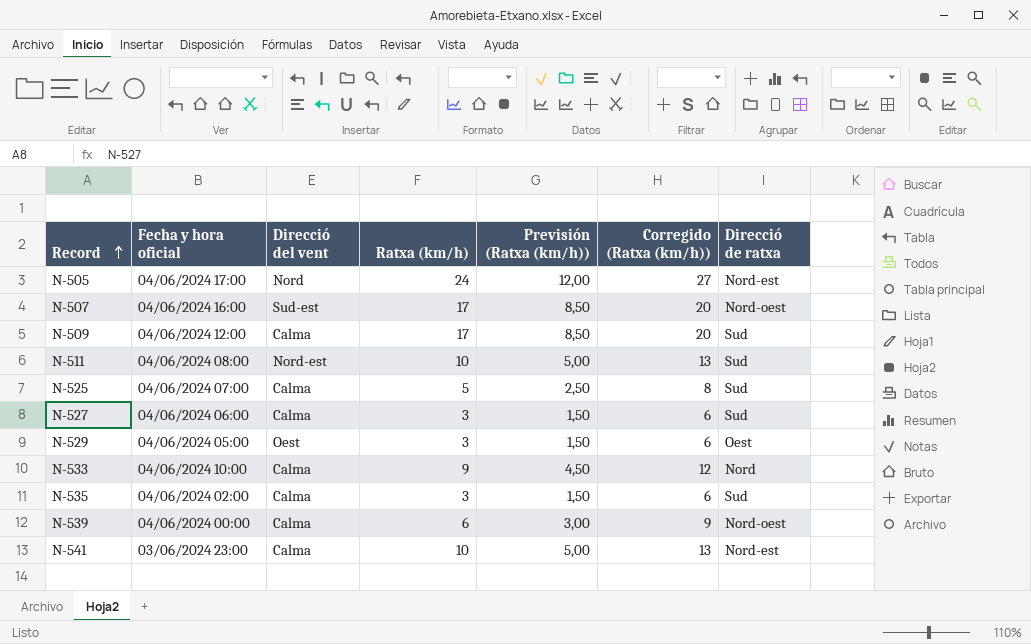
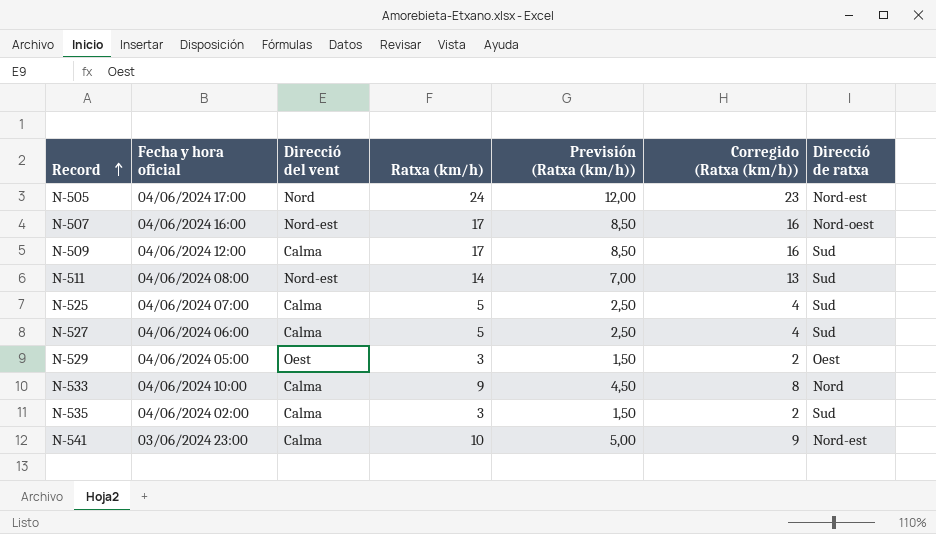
column Corregido (Ratxa (km/h)) | formula: [Ratxa (km/h)] + 3 -> [Ratxa (km/h)] - 1
row N-539: 04/06/2024 00:00 | Calma | 6 | 3,00 | 9 | Nord-oest -> none
N-507 | Direcció del vent: Sud-est -> Nord-est
N-511 | Ratxa (km/h): 10 -> 14
N-511 | Previsión (Ratxa (km/h)): 5,00 -> 7,00
N-527 | Ratxa (km/h): 3 -> 5
N-527 | Previsión (Ratxa (km/h)): 1,50 -> 2,50

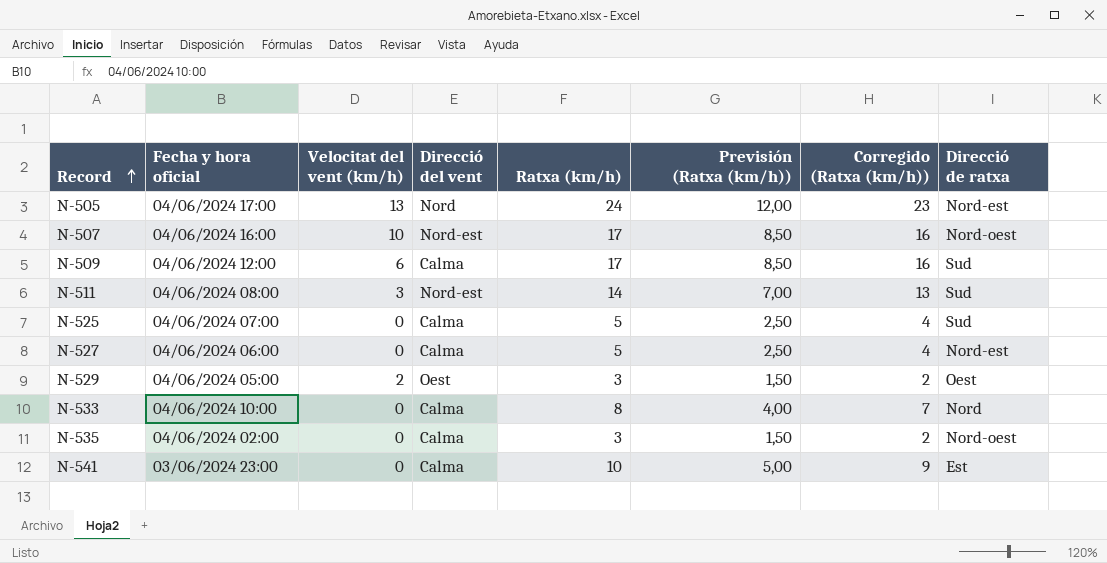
column Velocitat del vent (km/h) | position: none -> 3
N-527 | Direcció de ratxa: Sud -> Nord-est
N-533 | Ratxa (km/h): 9 -> 8
N-533 | Previsión (Ratxa (km/h)): 4,50 -> 4,00
N-533 | Corregido (Ratxa (km/h)): 8 -> 7
N-535 | Direcció de ratxa: Sud -> Nord-oest
N-541 | Direcció de ratxa: Nord-est -> Est

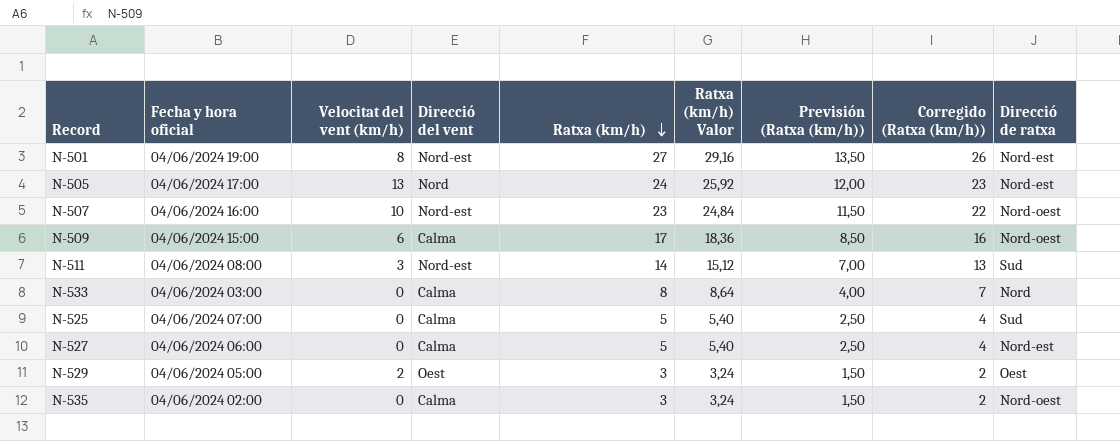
row order: Record ascending -> Ratxa (km/h) descending
column Ratxa (km/h) Valor | formula: none -> [Ratxa (km/h)] * 1,08
row N-541: 03/06/2024 23:00 | 0 | Calma | 10 | 5,00 | 9 | Est -> none
row N-501: none -> 04/06/2024 19:00 | 8 | Nord-est | 27 | 29,16 | 13,50 | 26 | Nord-est
N-507 | Ratxa (km/h): 17 -> 23
N-507 | Previsión (Ratxa (km/h)): 8,50 -> 11,50
N-507 | Corregido (Ratxa (km/h)): 16 -> 22
N-509 | Fecha y hora oficial: 04/06/2024 12:00 -> 04/06/2024 15:00
N-509 | Direcció de ratxa: Sud -> Nord-oest
N-533 | Fecha y hora oficial: 04/06/2024 10:00 -> 04/06/2024 03:00

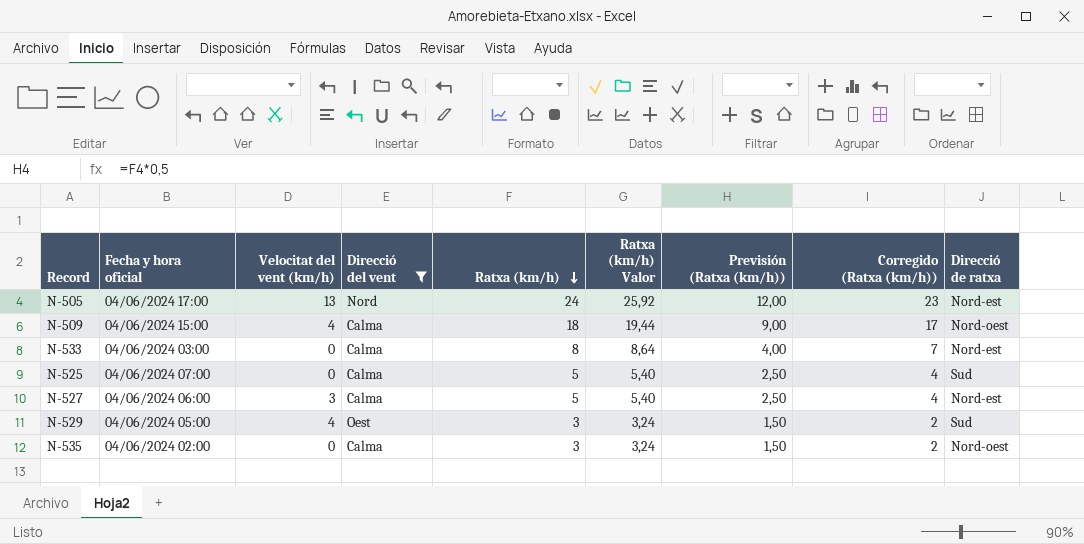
filter: none -> Direcció del vent != Nord-est
N-509 | Velocitat del vent (km/h): 6 -> 4
N-509 | Ratxa (km/h): 17 -> 18
N-509 | Ratxa (km/h) Valor: 18,36 -> 19,44
N-509 | Previsión (Ratxa (km/h)): 8,50 -> 9,00
N-509 | Corregido (Ratxa (km/h)): 16 -> 17
N-533 | Direcció de ratxa: Nord -> Nord-est
N-527 | Velocitat del vent (km/h): 0 -> 3
N-529 | Velocitat del vent (km/h): 2 -> 4
N-529 | Direcció de ratxa: Oest -> Sud

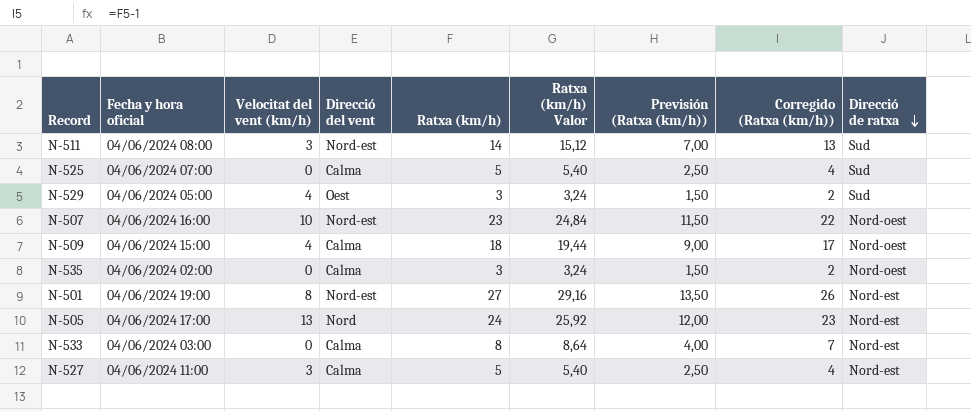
filter: Direcció del vent != Nord-est -> none
row order: Ratxa (km/h) descending -> Direcció de ratxa descending
N-527 | Fecha y hora oficial: 04/06/2024 06:00 -> 04/06/2024 11:00

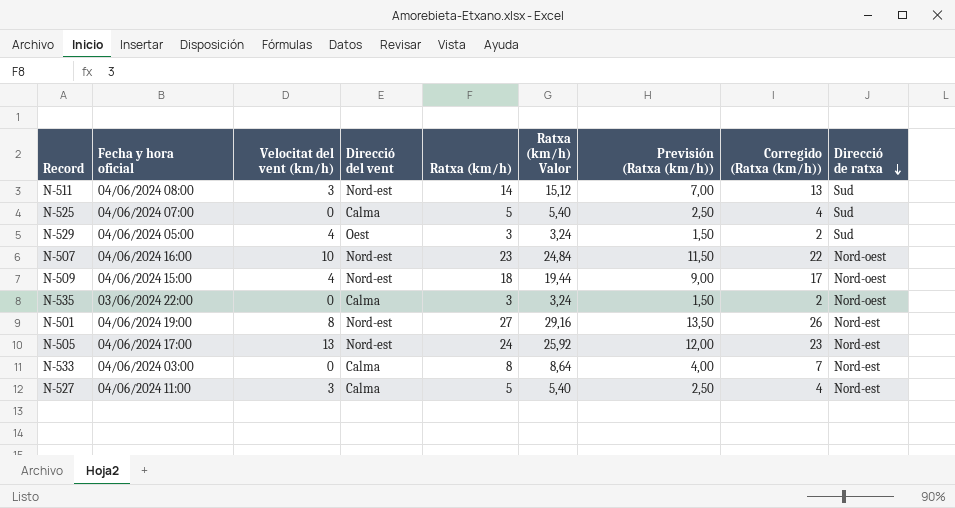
N-509 | Direcció del vent: Calma -> Nord-est
N-535 | Fecha y hora oficial: 04/06/2024 02:00 -> 03/06/2024 22:00
N-505 | Direcció del vent: Nord -> Nord-est

